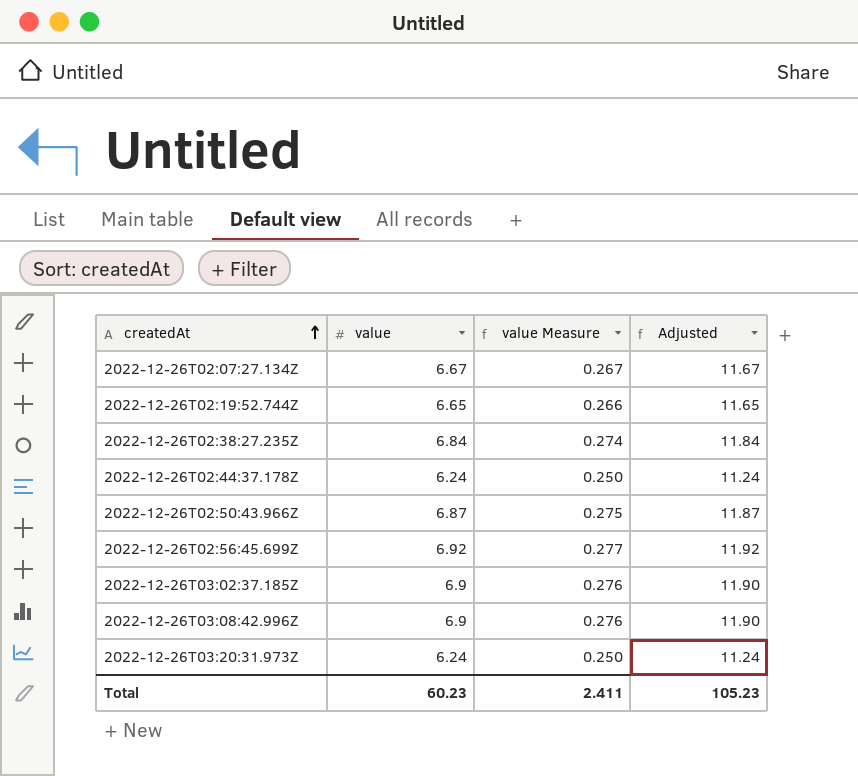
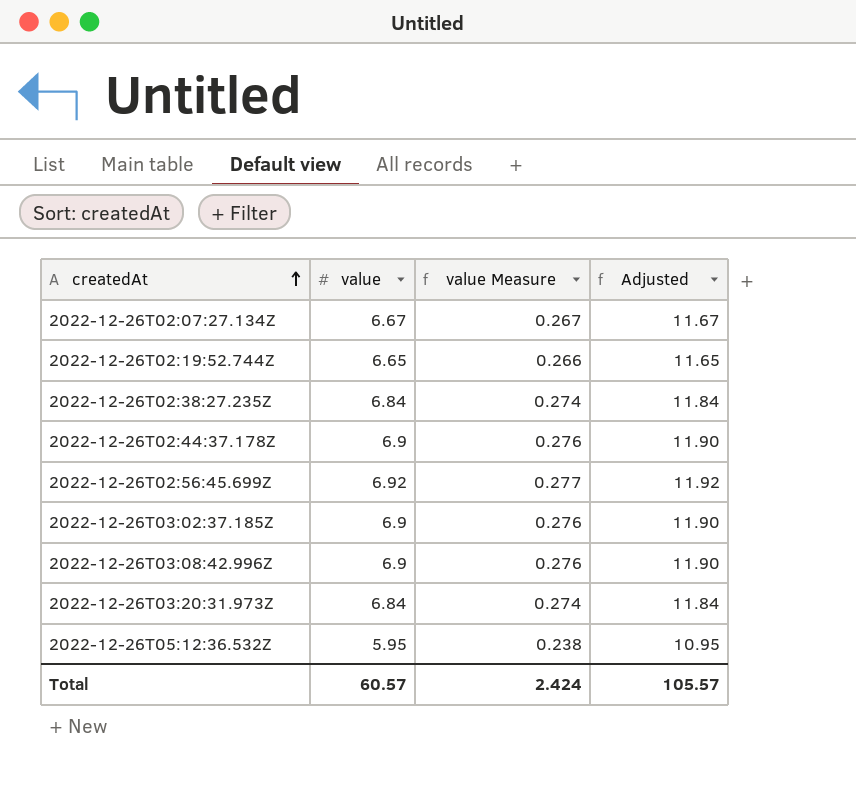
row 2022-12-26T02:50:43.966Z: 6.87 | 0.275 | 11.87 -> none
2022-12-26T02:44:37.178Z | value: 6.24 -> 6.9
2022-12-26T02:44:37.178Z | value Measure: 0.250 -> 0.276
2022-12-26T02:44:37.178Z | Adjusted: 11.24 -> 11.90
2022-12-26T03:20:31.973Z | value: 6.24 -> 6.84
2022-12-26T03:20:31.973Z | value Measure: 0.250 -> 0.274
2022-12-26T03:20:31.973Z | Adjusted: 11.24 -> 11.84
row 2022-12-26T05:12:36.532Z: none -> 5.95 | 0.238 | 10.95
Total | value: 60.23 -> 60.57
Total | value Measure: 2.411 -> 2.424
Total | Adjusted: 105.23 -> 105.57

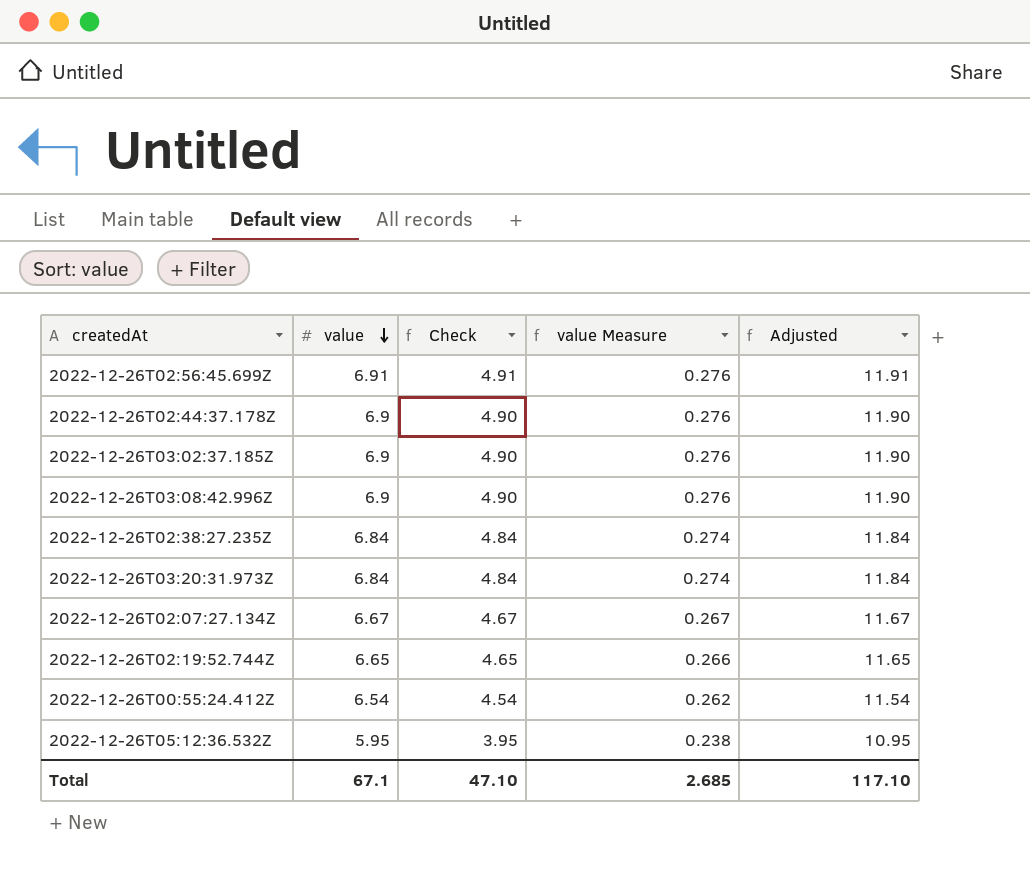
row order: createdAt ascending -> value descending
column Check | formula: none -> [value] - 2
2022-12-26T02:56:45.699Z | value: 6.92 -> 6.91
2022-12-26T02:56:45.699Z | value Measure: 0.277 -> 0.276
2022-12-26T02:56:45.699Z | Adjusted: 11.92 -> 11.91
row 2022-12-26T00:55:24.412Z: none -> 6.54 | 4.54 | 0.262 | 11.54
Total | value: 60.57 -> 67.1
Total | value Measure: 2.424 -> 2.685
Total | Adjusted: 105.57 -> 117.10

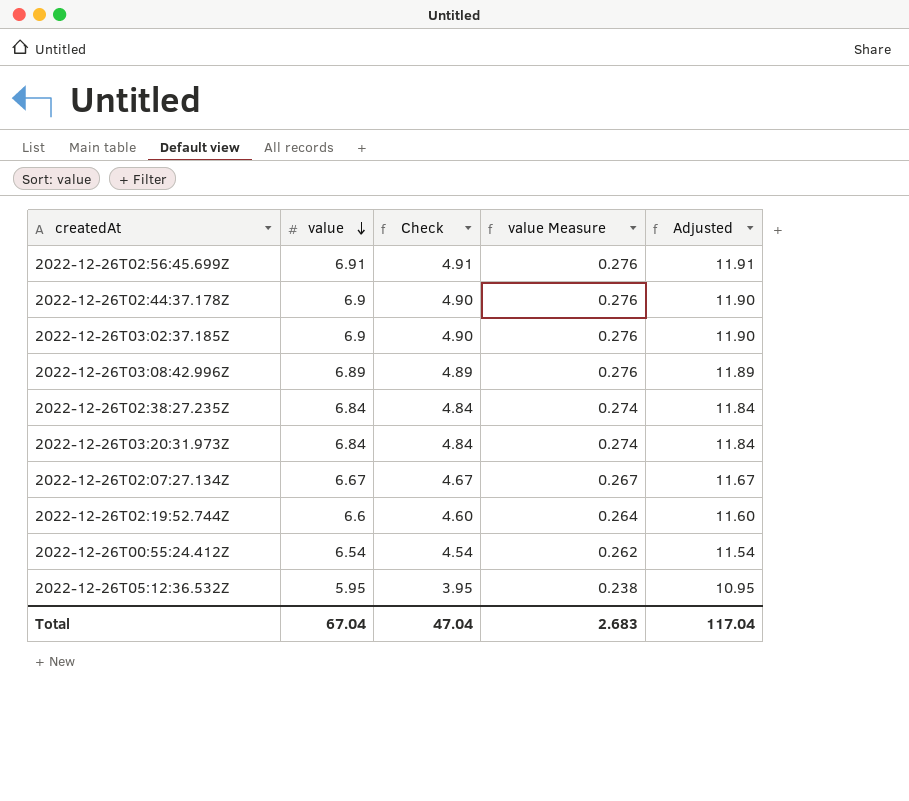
2022-12-26T03:08:42.996Z | value: 6.9 -> 6.89
2022-12-26T03:08:42.996Z | Check: 4.90 -> 4.89
2022-12-26T03:08:42.996Z | Adjusted: 11.90 -> 11.89
2022-12-26T02:19:52.744Z | value: 6.65 -> 6.6
2022-12-26T02:19:52.744Z | Check: 4.65 -> 4.60
2022-12-26T02:19:52.744Z | value Measure: 0.266 -> 0.264
2022-12-26T02:19:52.744Z | Adjusted: 11.65 -> 11.60
Total | value: 67.1 -> 67.04
Total | Check: 47.10 -> 47.04
Total | value Measure: 2.685 -> 2.683
Total | Adjusted: 117.10 -> 117.04

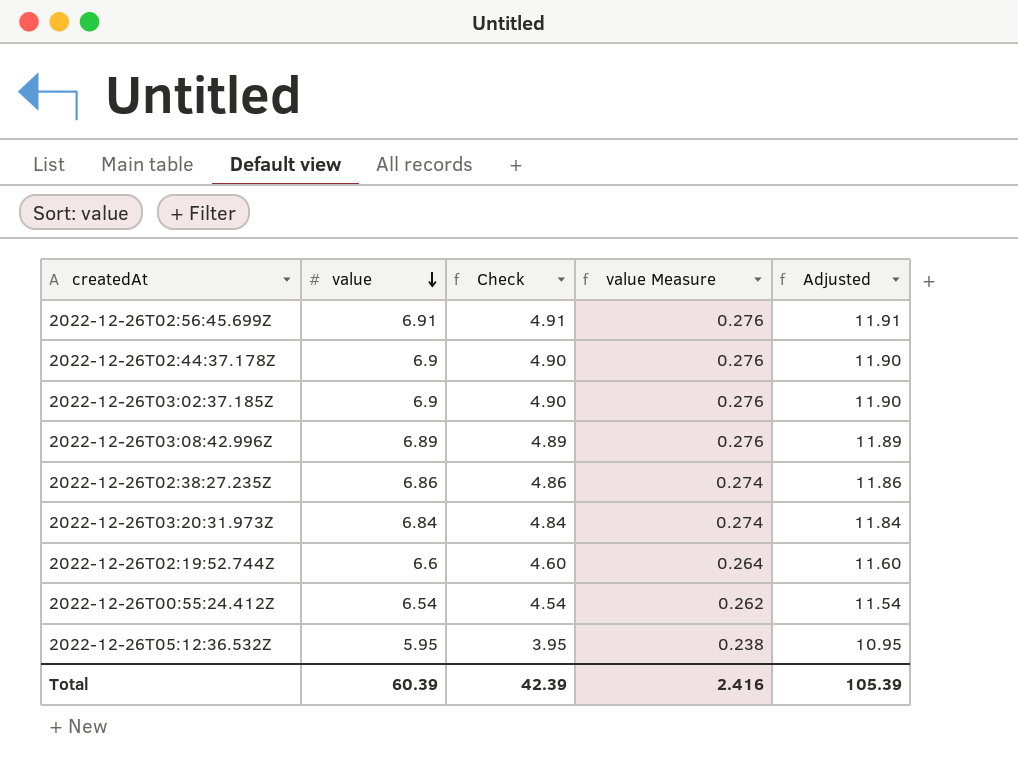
row 2022-12-26T02:07:27.134Z: 6.67 | 4.67 | 0.267 | 11.67 -> none
2022-12-26T02:38:27.235Z | value: 6.84 -> 6.86
2022-12-26T02:38:27.235Z | Check: 4.84 -> 4.86
2022-12-26T02:38:27.235Z | Adjusted: 11.84 -> 11.86
Total | value: 67.04 -> 60.39
Total | Check: 47.04 -> 42.39
Total | value Measure: 2.683 -> 2.416
Total | Adjusted: 117.04 -> 105.39

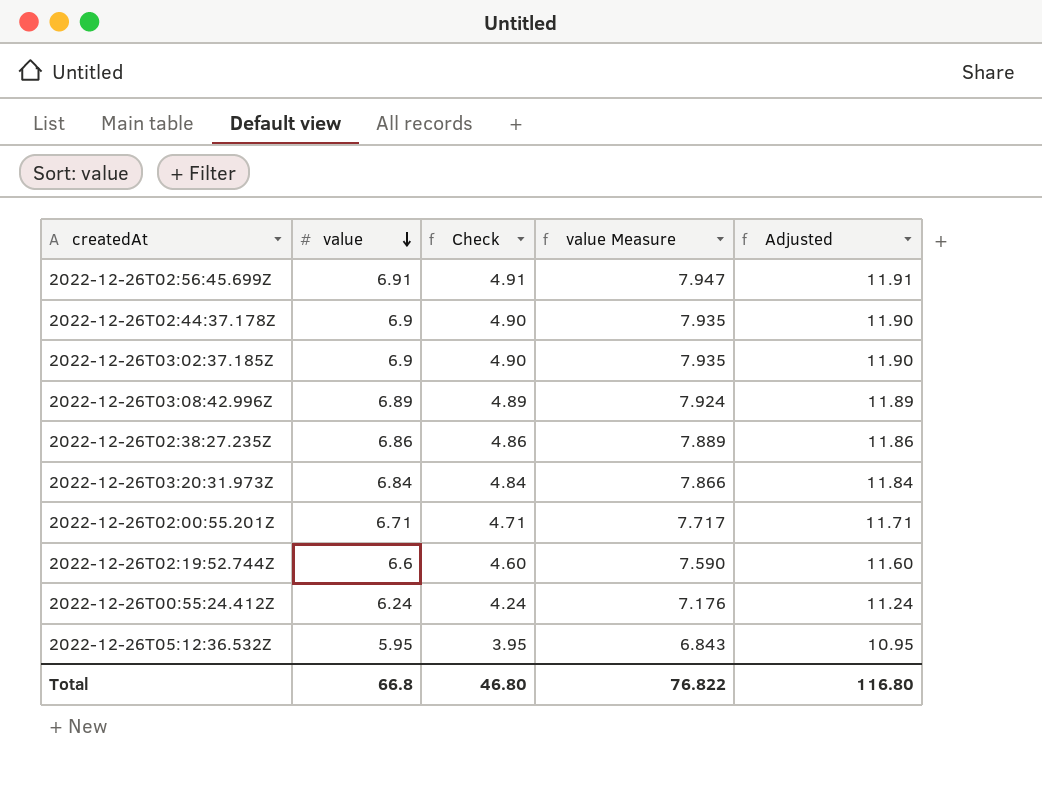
column value Measure | formula: [value] * 0.04 -> [value] * 1.15
row 2022-12-26T02:00:55.201Z: none -> 6.71 | 4.71 | 7.717 | 11.71
2022-12-26T00:55:24.412Z | value: 6.54 -> 6.24
2022-12-26T00:55:24.412Z | Check: 4.54 -> 4.24
2022-12-26T00:55:24.412Z | Adjusted: 11.54 -> 11.24
Total | value: 60.39 -> 66.8
Total | Check: 42.39 -> 46.80
Total | value Measure: 2.416 -> 76.822
Total | Adjusted: 105.39 -> 116.80

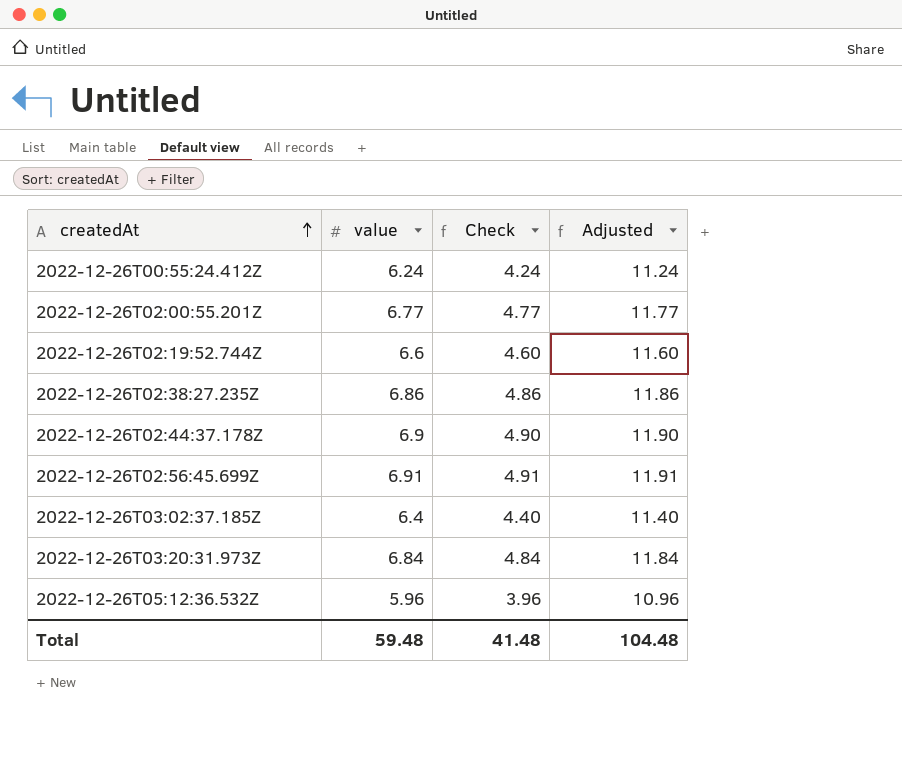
row order: value descending -> createdAt ascending
column value Measure | formula: [value] * 1.15 -> none
row 2022-12-26T03:08:42.996Z: 6.89 | 4.89 | 7.924 | 11.89 -> none
2022-12-26T02:00:55.201Z | value: 6.71 -> 6.77
2022-12-26T02:00:55.201Z | Check: 4.71 -> 4.77
2022-12-26T02:00:55.201Z | Adjusted: 11.71 -> 11.77
2022-12-26T03:02:37.185Z | value: 6.9 -> 6.4
2022-12-26T03:02:37.185Z | Check: 4.90 -> 4.40
2022-12-26T03:02:37.185Z | Adjusted: 11.90 -> 11.40
2022-12-26T05:12:36.532Z | value: 5.95 -> 5.96
2022-12-26T05:12:36.532Z | Check: 3.95 -> 3.96
2022-12-26T05:12:36.532Z | Adjusted: 10.95 -> 10.96
Total | value: 66.8 -> 59.48
Total | Check: 46.80 -> 41.48
Total | Adjusted: 116.80 -> 104.48

